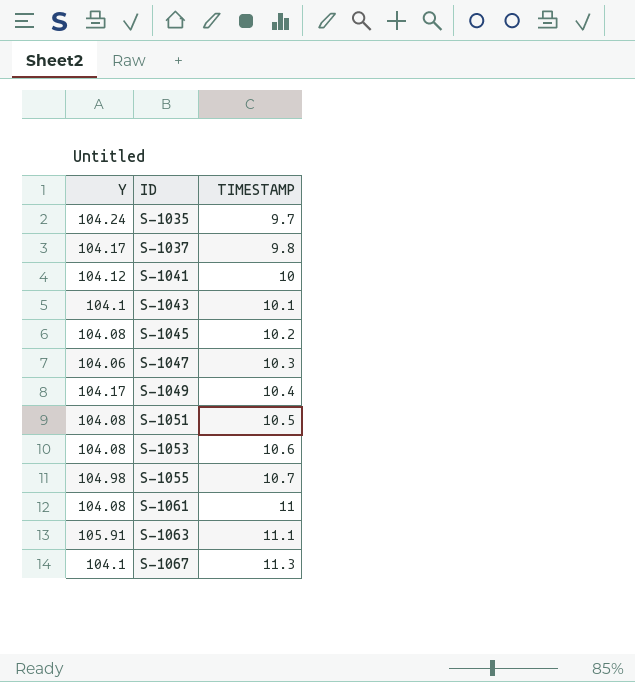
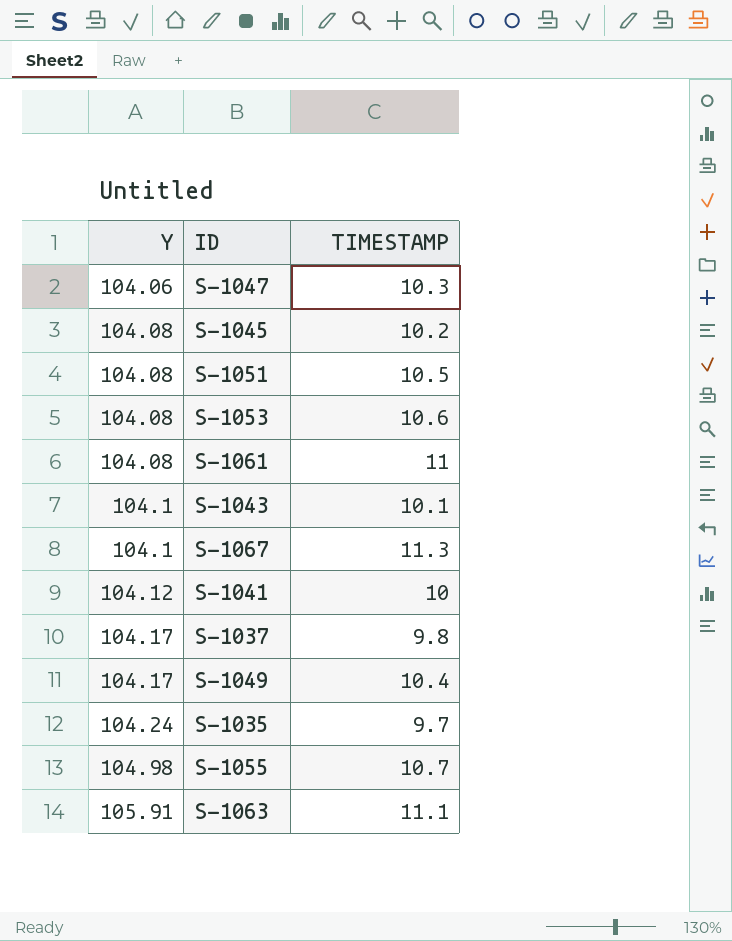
row order: ID ascending -> Y ascending

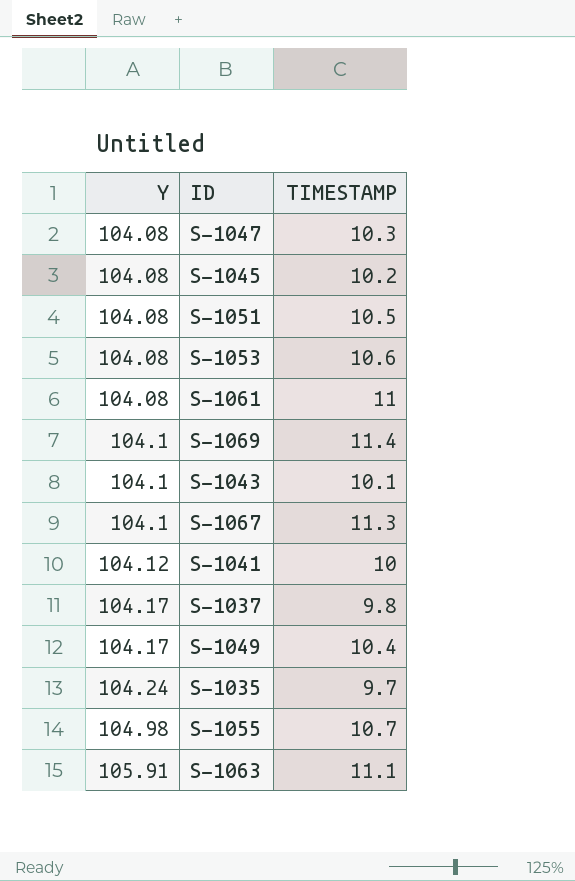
S-1047 | Y: 104.06 -> 104.08
row S-1069: none -> 104.1 | 11.4

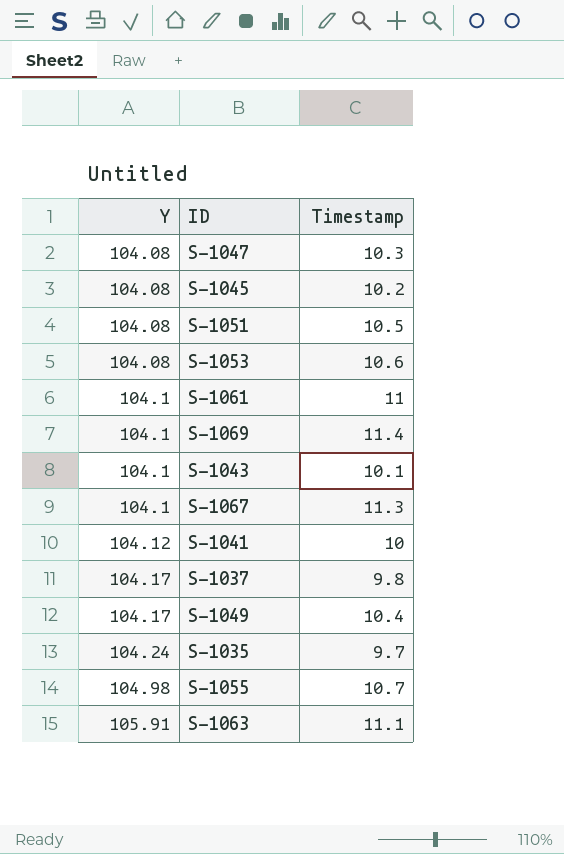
column name: TIMESTAMP -> Timestamp
S-1061 | Y: 104.08 -> 104.1

